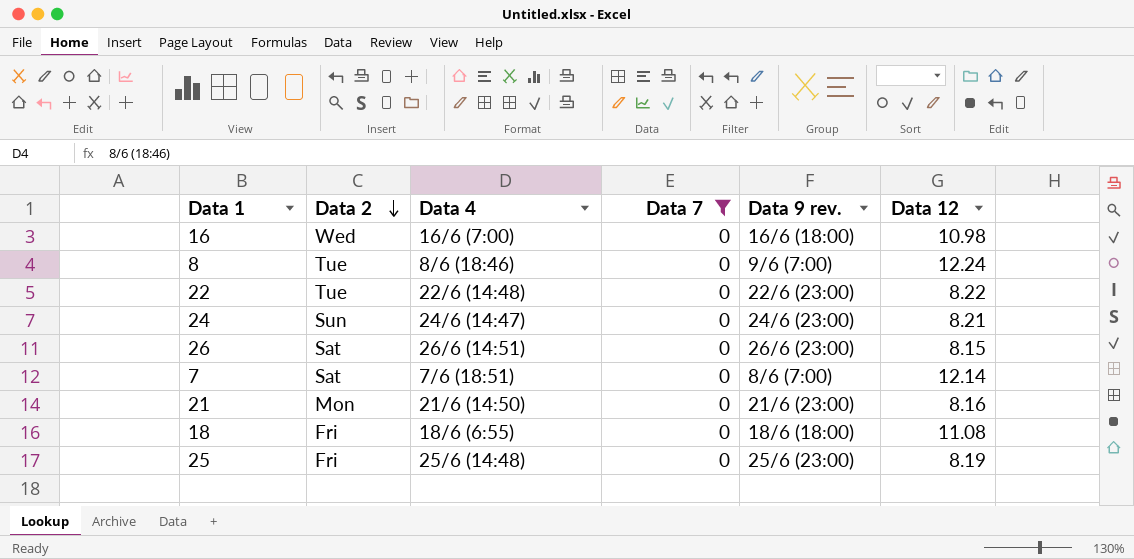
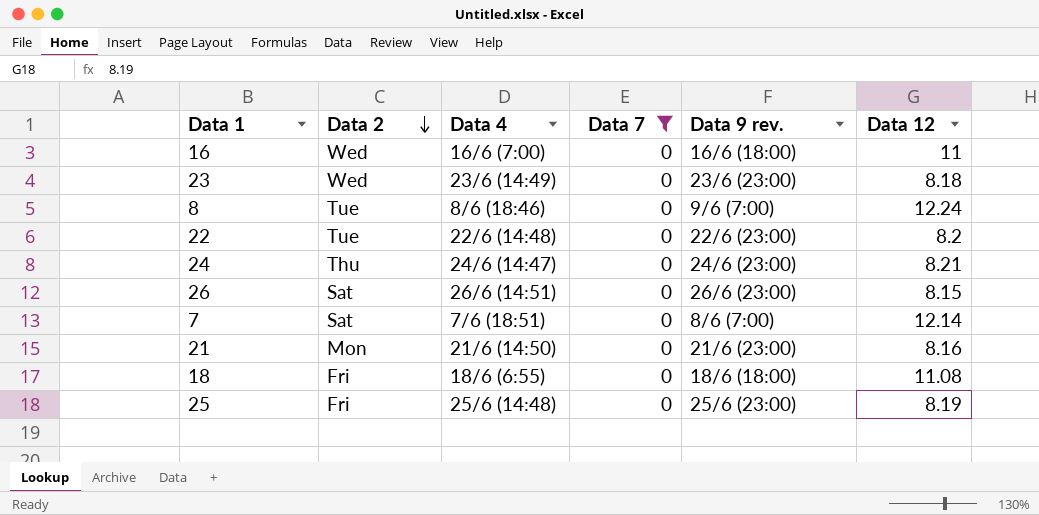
16 | Data 12: 10.98 -> 11
row 23: none -> Wed | 23/6 (14:49) | 0 | 23/6 (23:00) | 8.18
22 | Data 12: 8.22 -> 8.2
24 | Data 2: Sun -> Thu

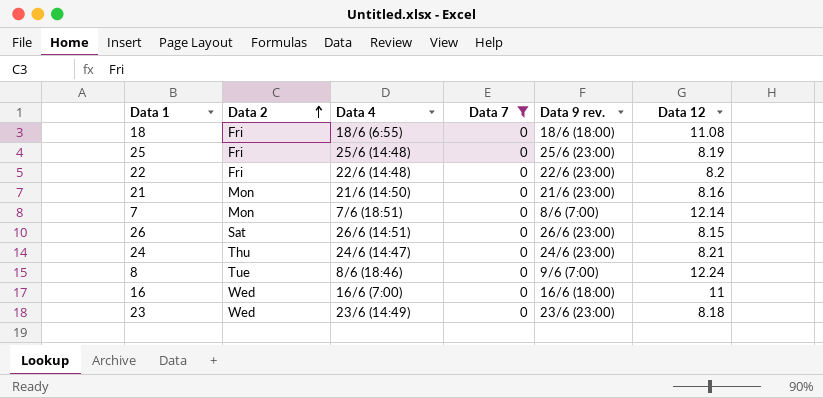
row order: Data 2 descending -> Data 2 ascending
22 | Data 2: Tue -> Fri
7 | Data 2: Sat -> Mon

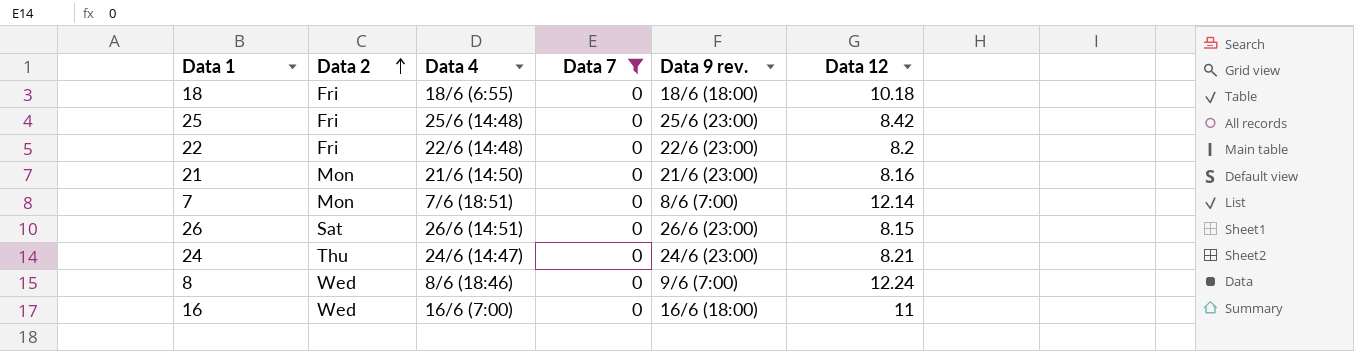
row 23: Wed | 23/6 (14:49) | 0 | 23/6 (23:00) | 8.18 -> none
18 | Data 12: 11.08 -> 10.18
25 | Data 12: 8.19 -> 8.42
8 | Data 2: Tue -> Wed

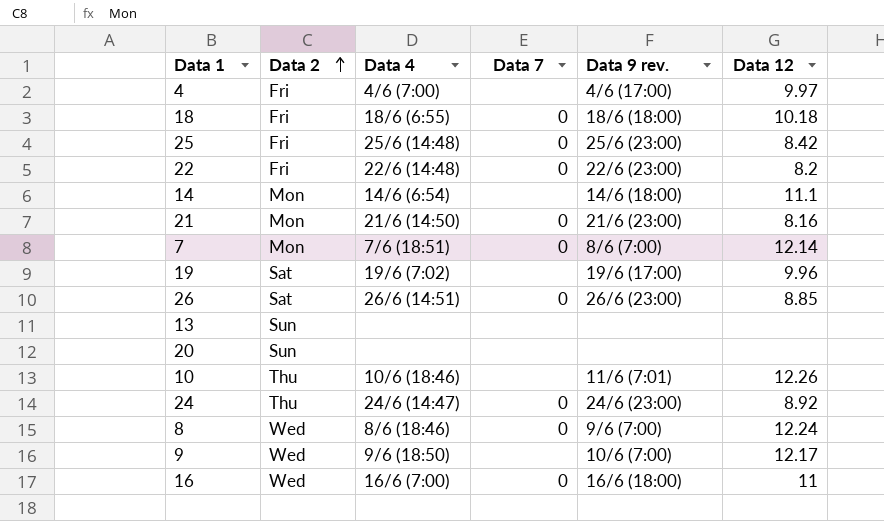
filter: Data 7 = 0 -> none
26 | Data 12: 8.15 -> 8.85
24 | Data 12: 8.21 -> 8.92

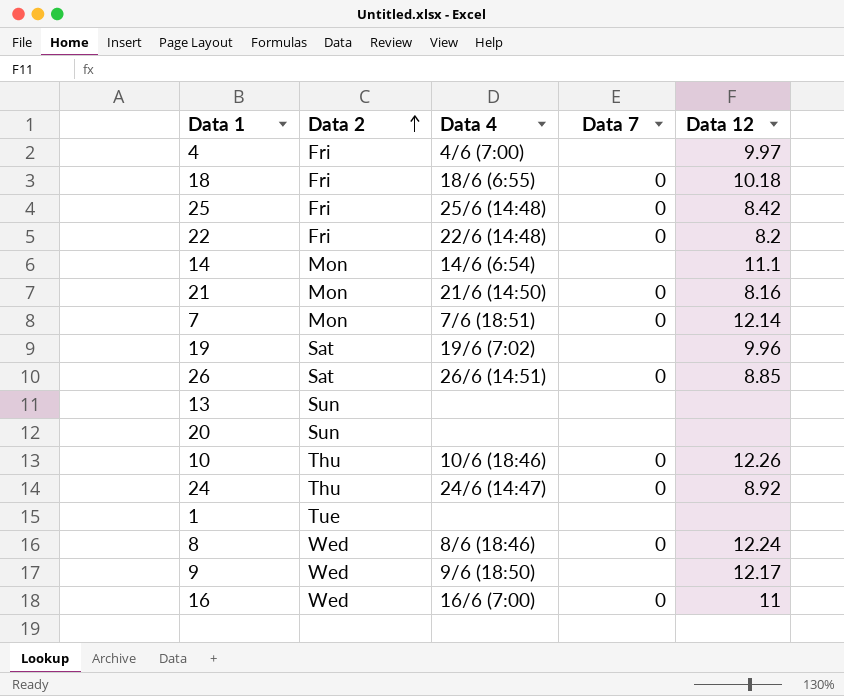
column Data 9 rev. | position: 5 -> none
10 | Data 7: none -> 0
row 1: none -> Tue | none | none | none

